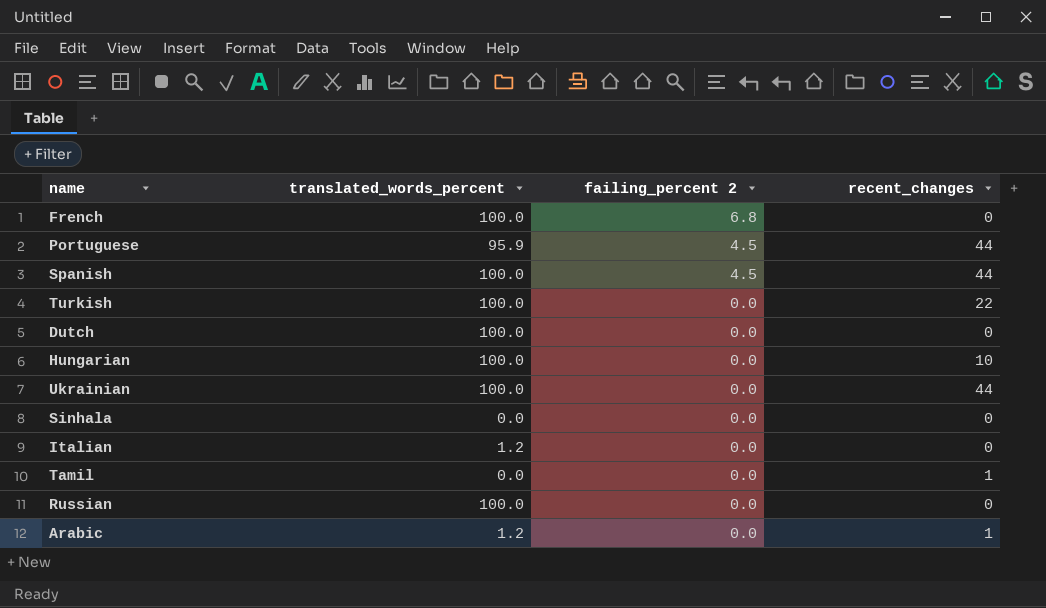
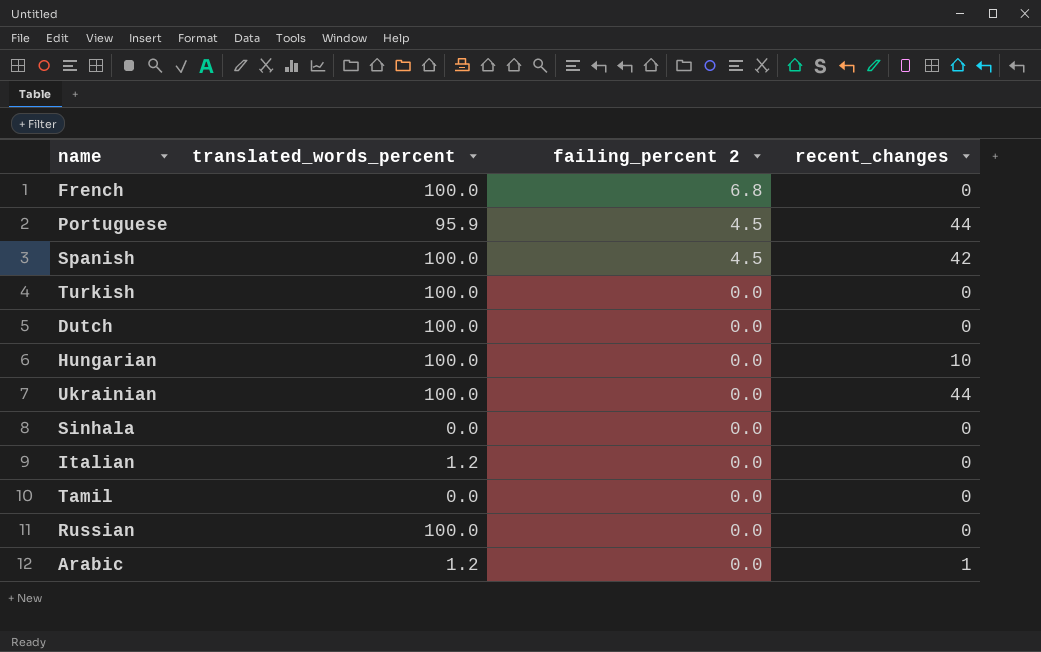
Spanish | recent_changes: 44 -> 42
Turkish | recent_changes: 22 -> 0
Tamil | recent_changes: 1 -> 0

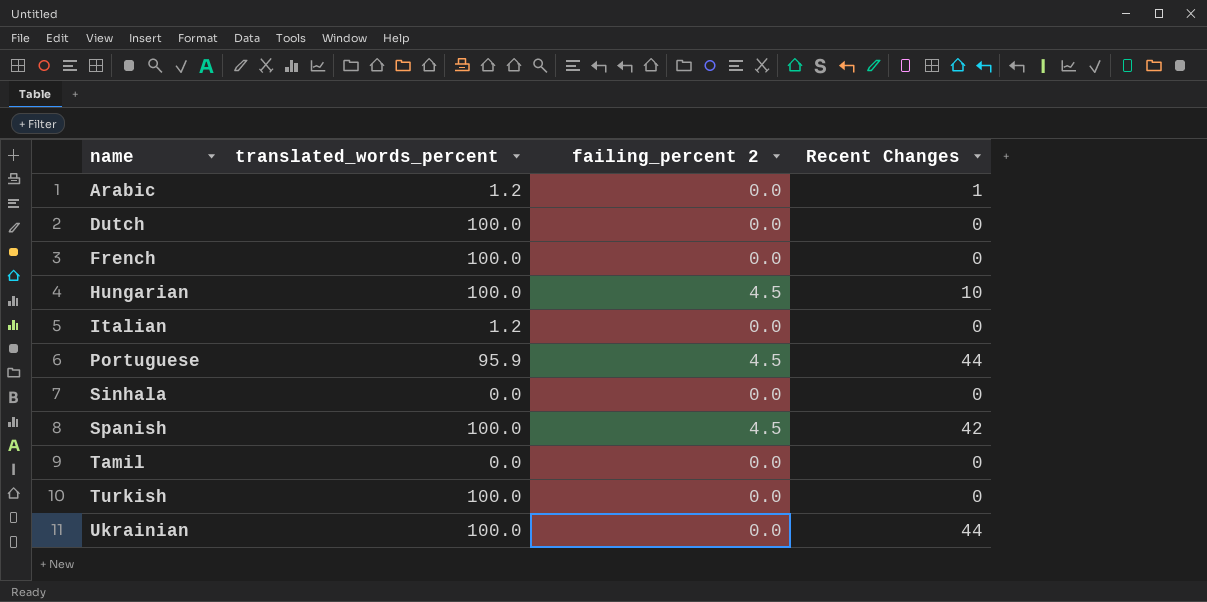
row order: failing_percent 2 descending -> name ascending
column name: recent_changes -> Recent Changes
row Russian: 100.0 | 0.0 | 0 -> none
French | failing_percent 2: 6.8 -> 0.0
Hungarian | failing_percent 2: 0.0 -> 4.5

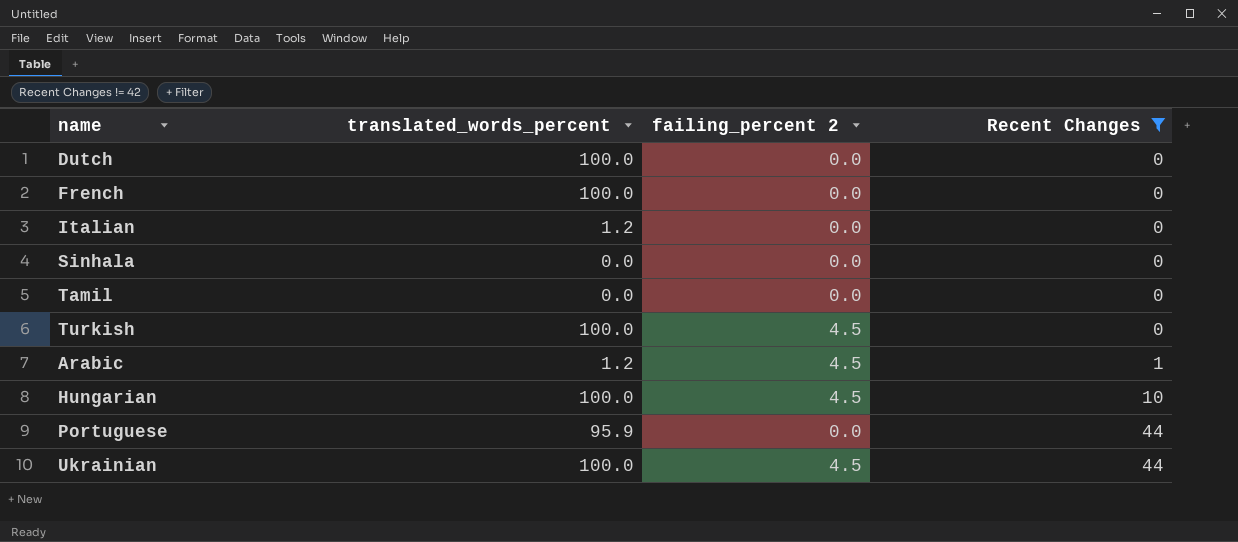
filter: none -> Recent Changes != 42
row order: name ascending -> Recent Changes ascending
Turkish | failing_percent 2: 0.0 -> 4.5
Arabic | failing_percent 2: 0.0 -> 4.5
Portuguese | failing_percent 2: 4.5 -> 0.0
Ukrainian | failing_percent 2: 0.0 -> 4.5

